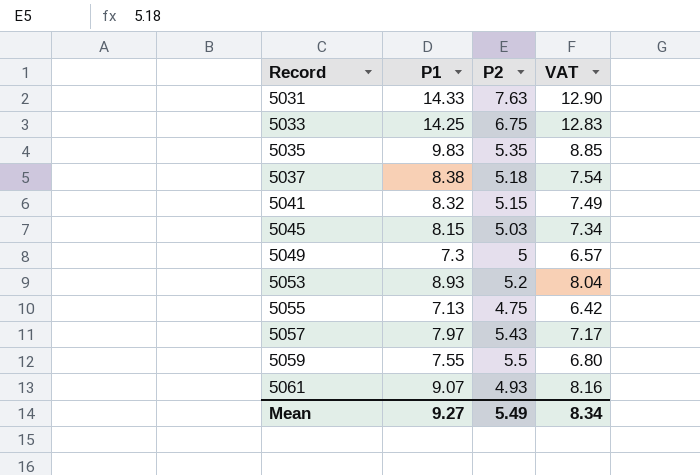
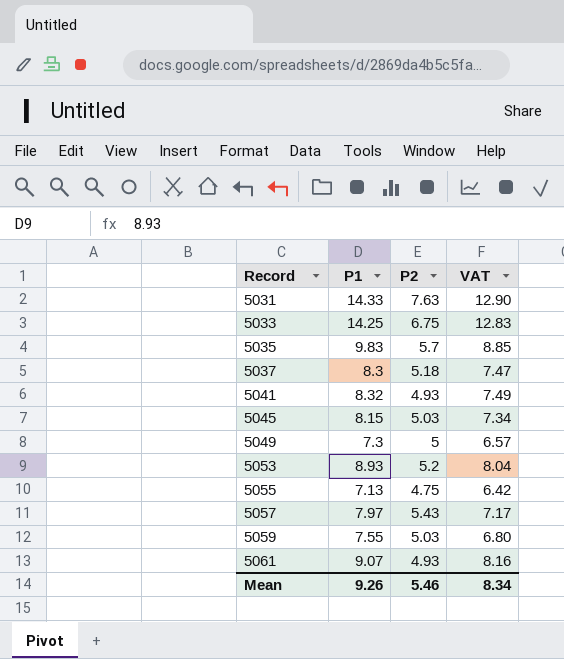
5035 | P2: 5.35 -> 5.7
5037 | P1: 8.38 -> 8.3
5037 | VAT: 7.54 -> 7.47
5041 | P2: 5.15 -> 4.93
5059 | P2: 5.5 -> 5.03
Mean | P1: 9.27 -> 9.26
Mean | P2: 5.49 -> 5.46

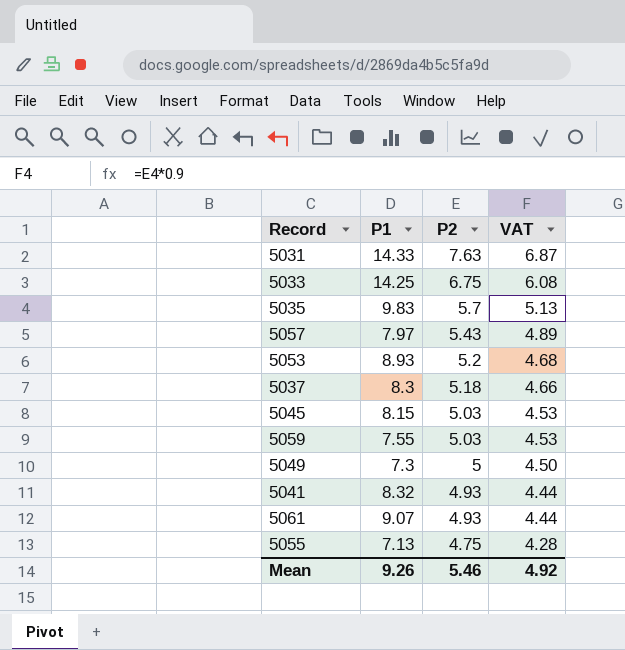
row order: Record ascending -> P2 descending
column VAT | formula: [P1] * 0.9 -> [P2] * 0.9
Mean | VAT: 8.34 -> 4.92

